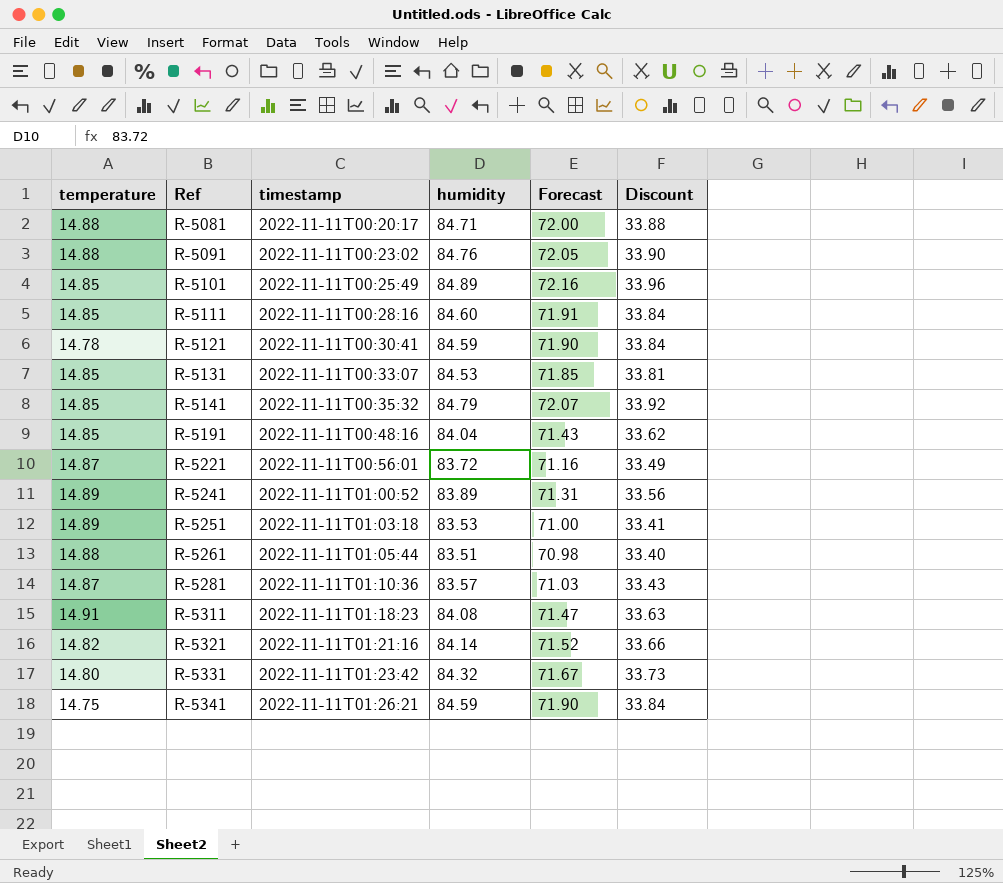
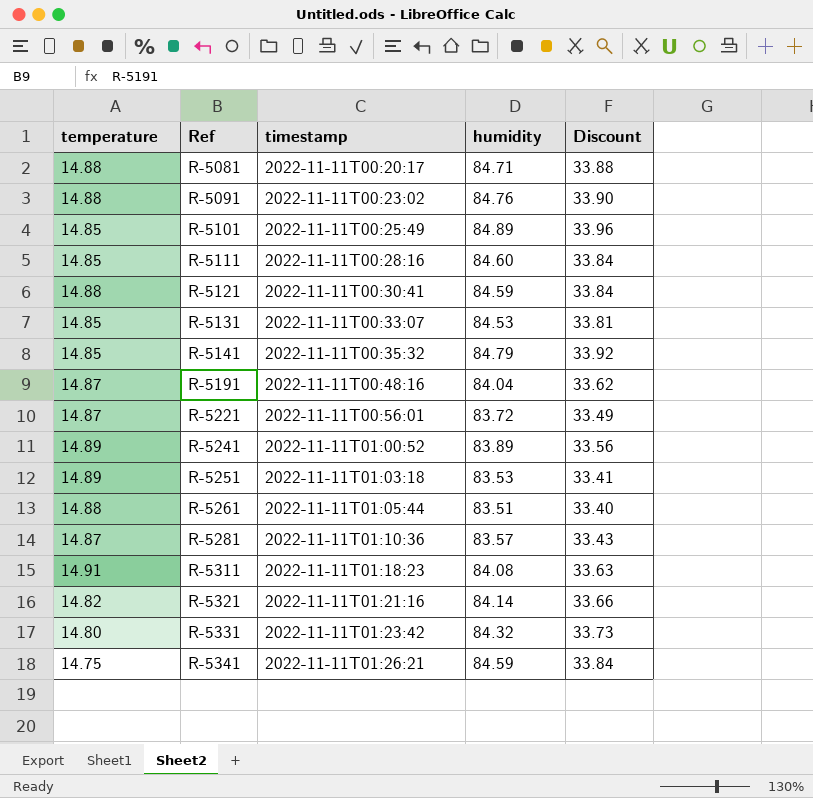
column Forecast | formula: [humidity] * 0.85 -> none
R-5121 | temperature: 14.78 -> 14.88
R-5191 | temperature: 14.85 -> 14.87

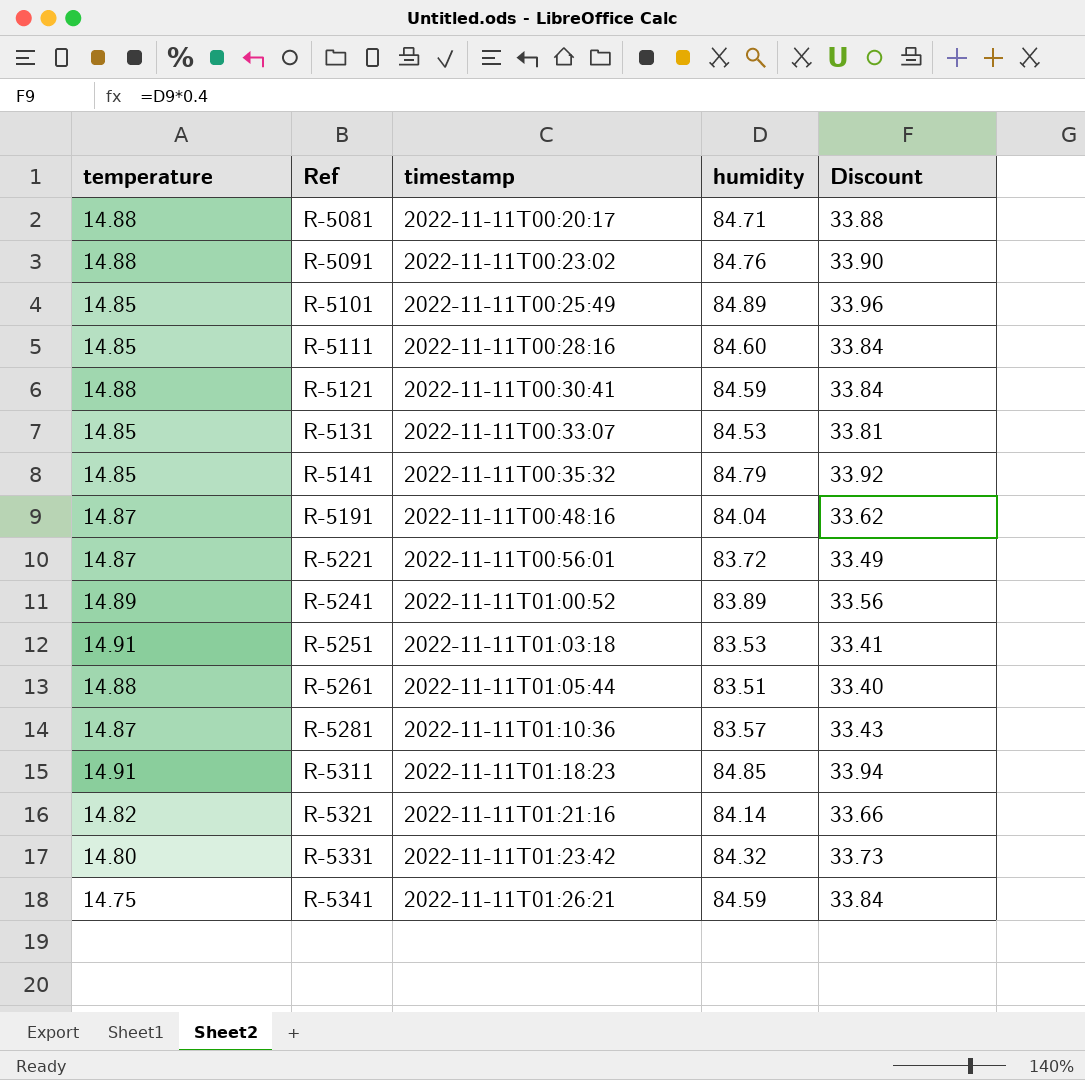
R-5251 | temperature: 14.89 -> 14.91
R-5311 | humidity: 84.08 -> 84.85
R-5311 | Discount: 33.63 -> 33.94

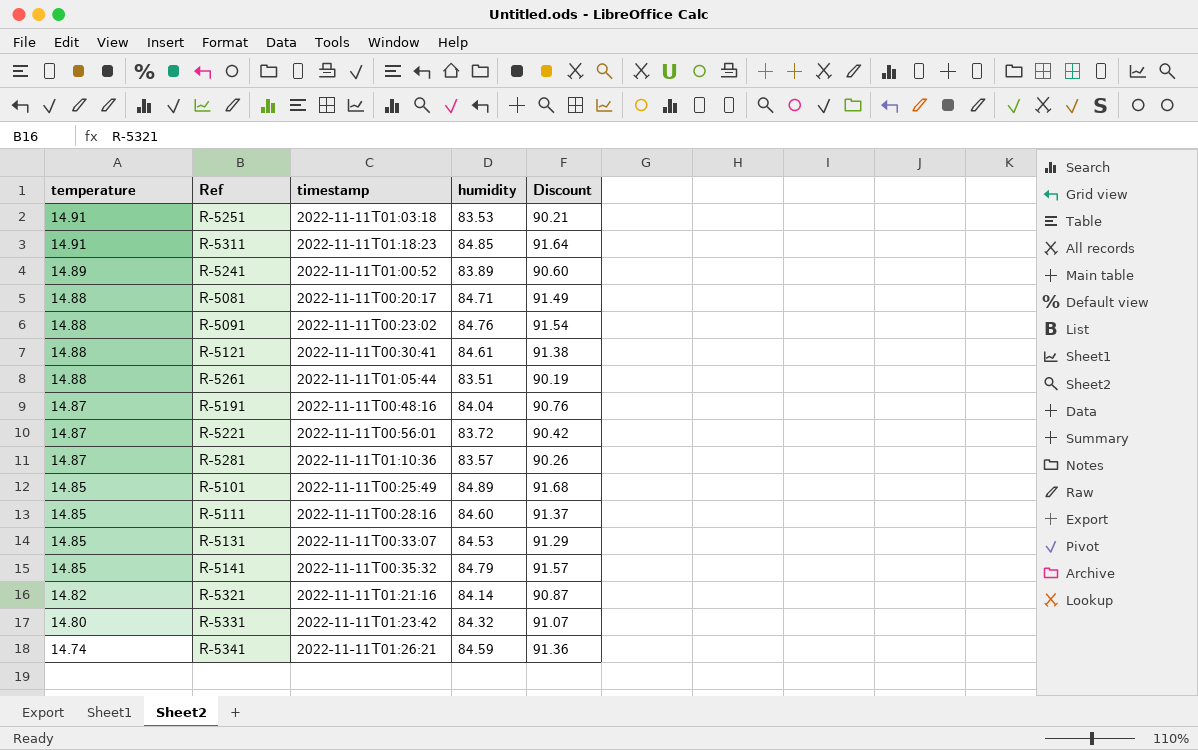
row order: Ref ascending -> temperature descending
column Discount | formula: [humidity] * 0.4 -> [humidity] * 1.08
R-5121 | humidity: 84.59 -> 84.61
R-5341 | temperature: 14.75 -> 14.74

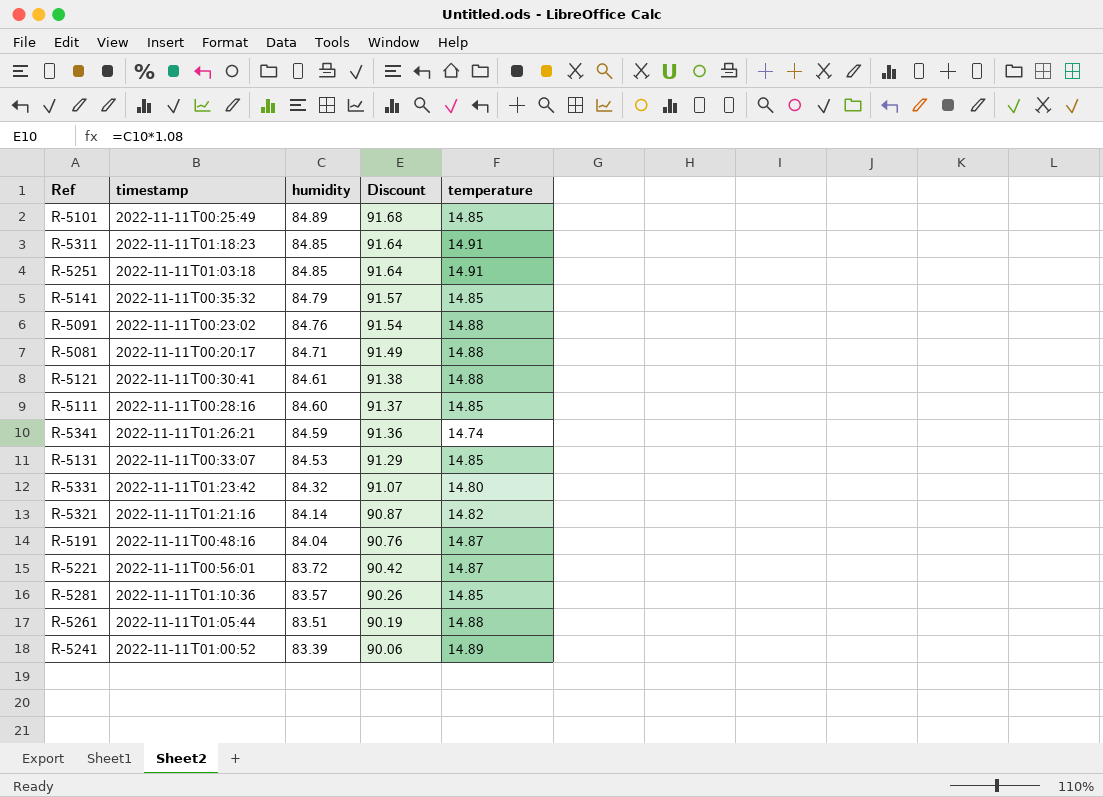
row order: temperature descending -> humidity descending
column temperature | position: 1 -> 5
R-5251 | humidity: 83.53 -> 84.85
R-5251 | Discount: 90.21 -> 91.64
R-5281 | temperature: 14.87 -> 14.85
R-5241 | humidity: 83.89 -> 83.39
R-5241 | Discount: 90.60 -> 90.06

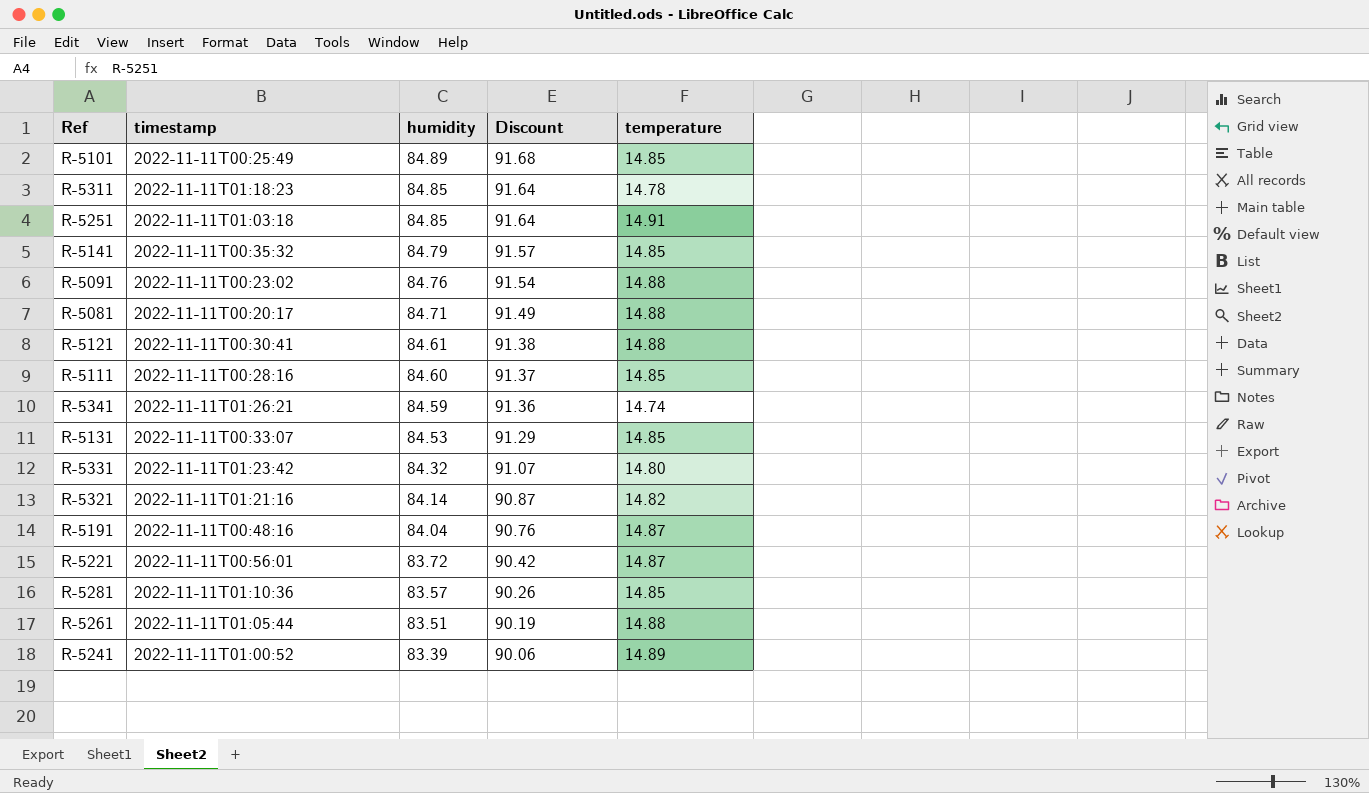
R-5311 | temperature: 14.91 -> 14.78

